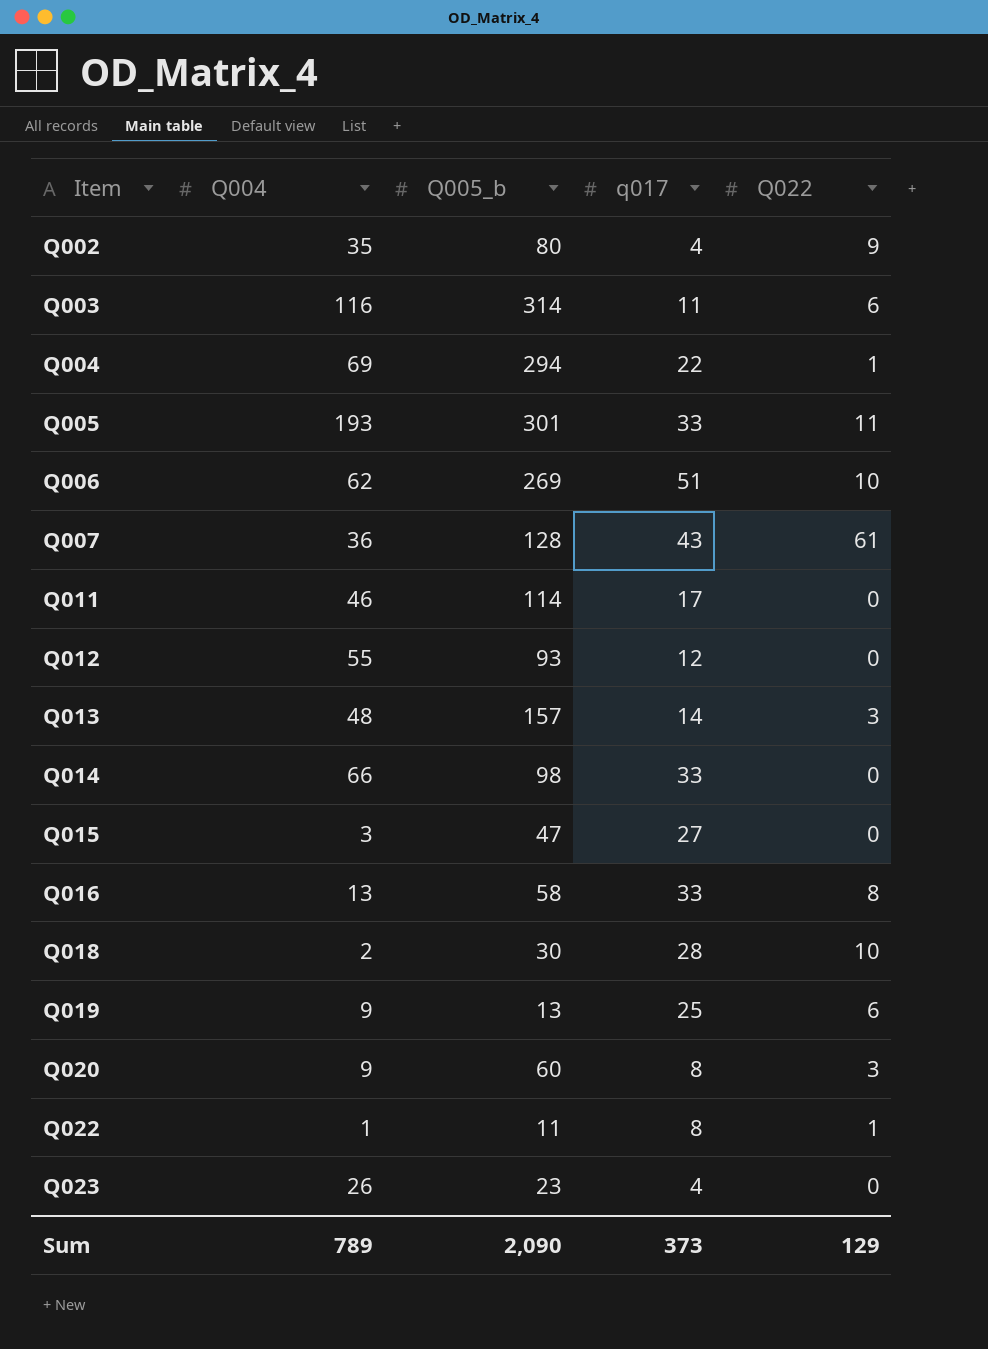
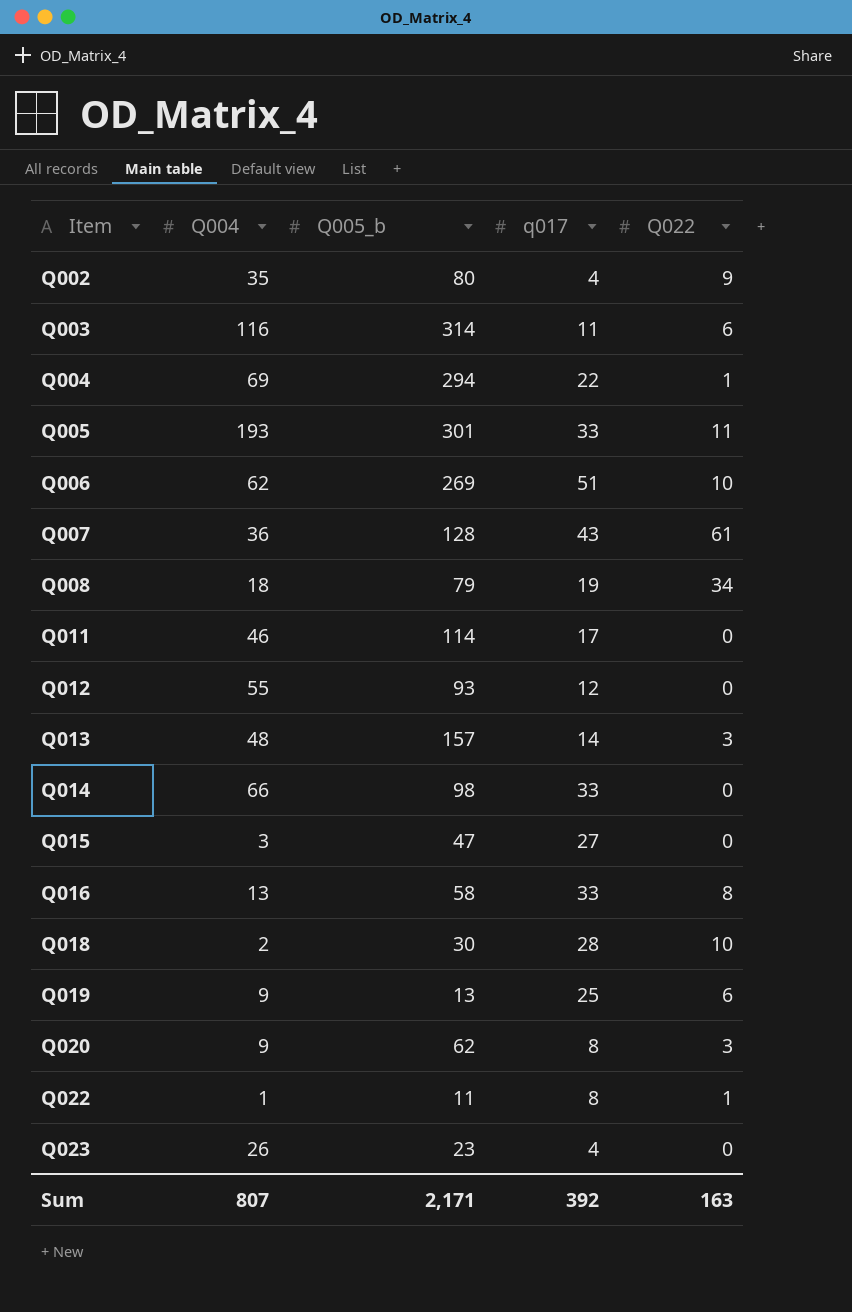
row Q008: none -> 18 | 79 | 19 | 34
Q020 | Q005_b: 60 -> 62
Sum | Q004: 789 -> 807
Sum | Q005_b: 2,090 -> 2,171
Sum | q017: 373 -> 392
Sum | Q022: 129 -> 163

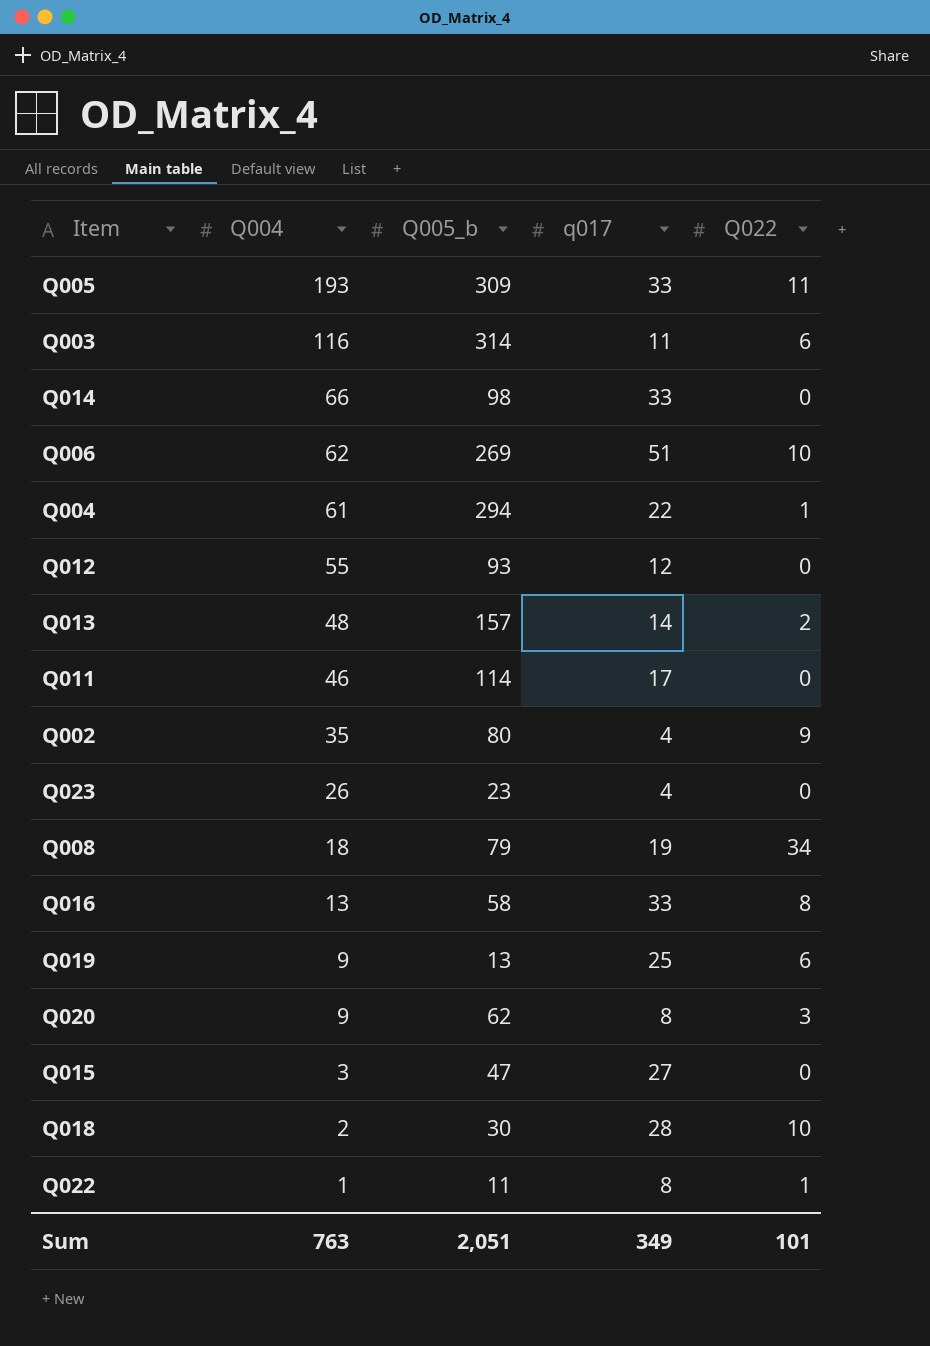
row order: Item ascending -> Q004 descending
row Q007: 36 | 128 | 43 | 61 -> none
Q005 | Q005_b: 301 -> 309
Q004 | Q004: 69 -> 61
Q013 | Q022: 3 -> 2
Sum | Q004: 807 -> 763
Sum | Q005_b: 2,171 -> 2,051
Sum | q017: 392 -> 349
Sum | Q022: 163 -> 101

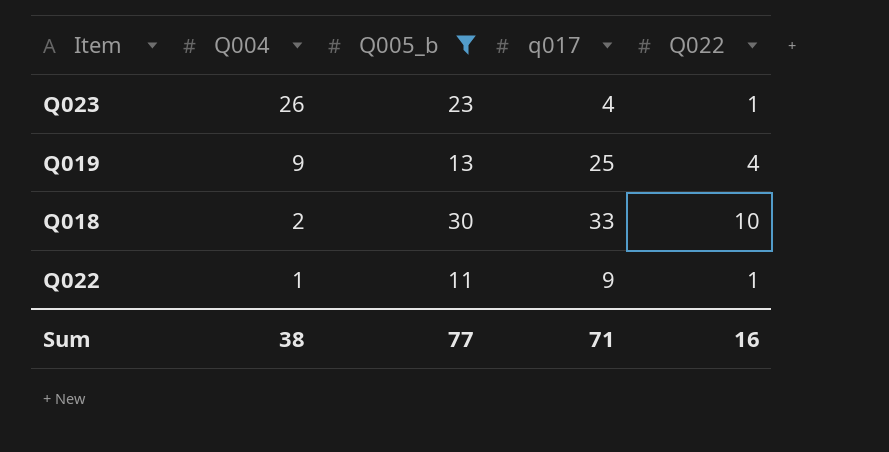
filter: none -> Q005_b <= 30
Q023 | Q022: 0 -> 1
Q019 | Q022: 6 -> 4
Q018 | q017: 28 -> 33
Q022 | q017: 8 -> 9
Sum | Q004: 763 -> 38
Sum | Q005_b: 2,051 -> 77
Sum | q017: 349 -> 71
Sum | Q022: 101 -> 16

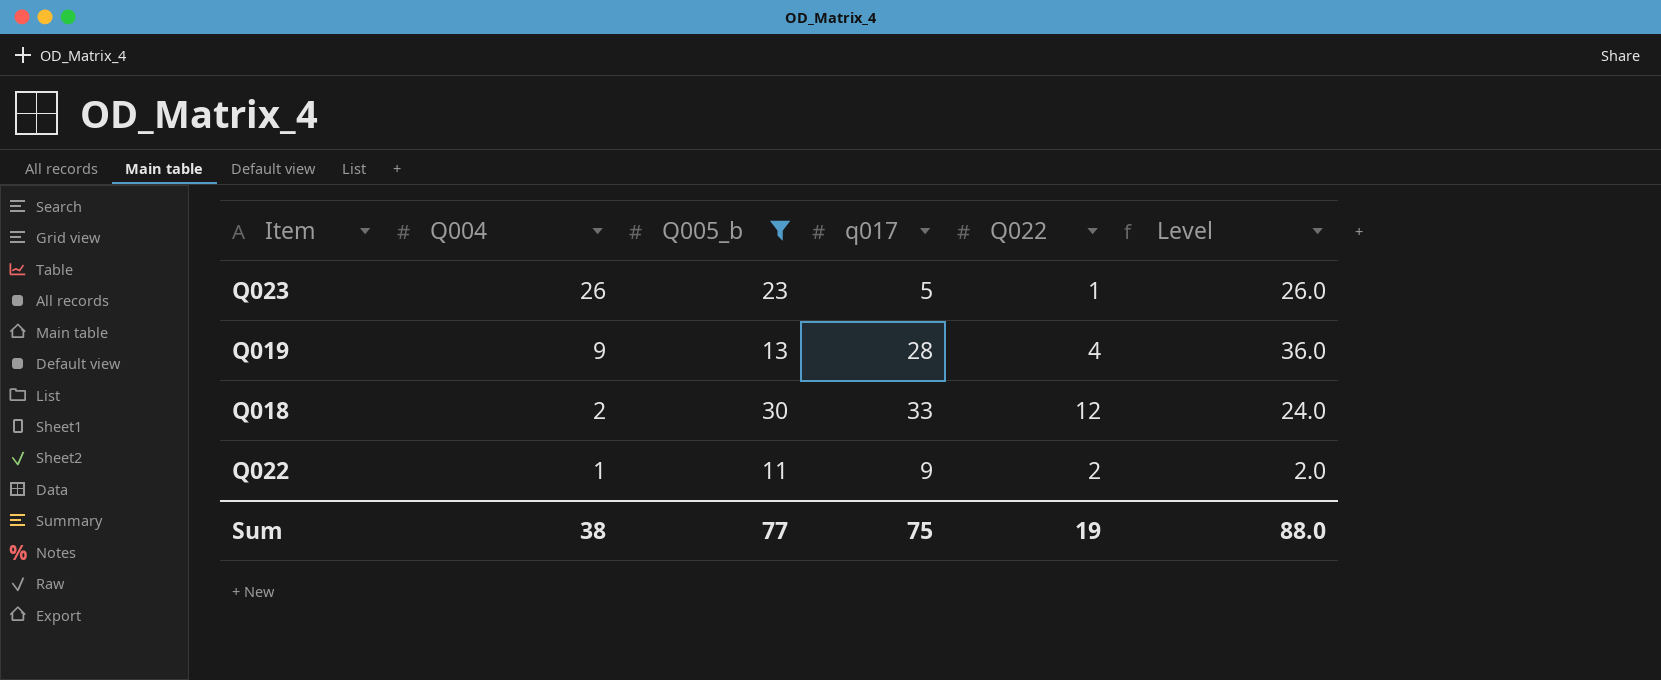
column Level | formula: none -> [Q004] * [Q022]
Q023 | q017: 4 -> 5
Q019 | q017: 25 -> 28
Q018 | Q022: 10 -> 12
Q022 | Q022: 1 -> 2
Sum | q017: 71 -> 75
Sum | Q022: 16 -> 19

